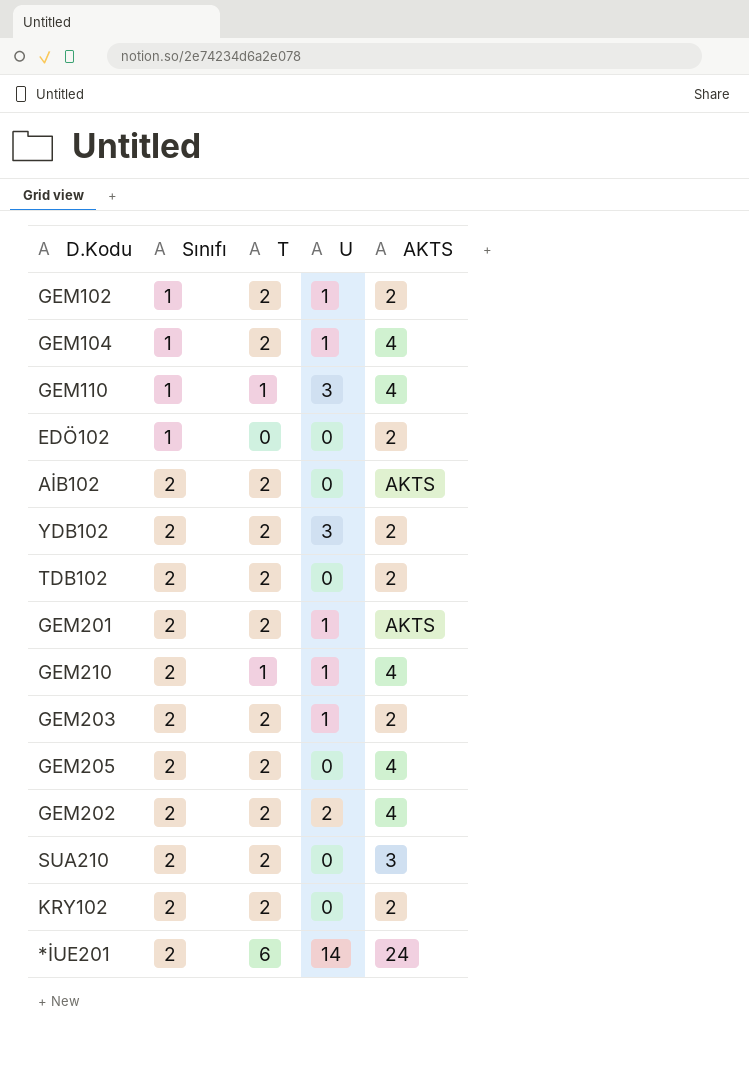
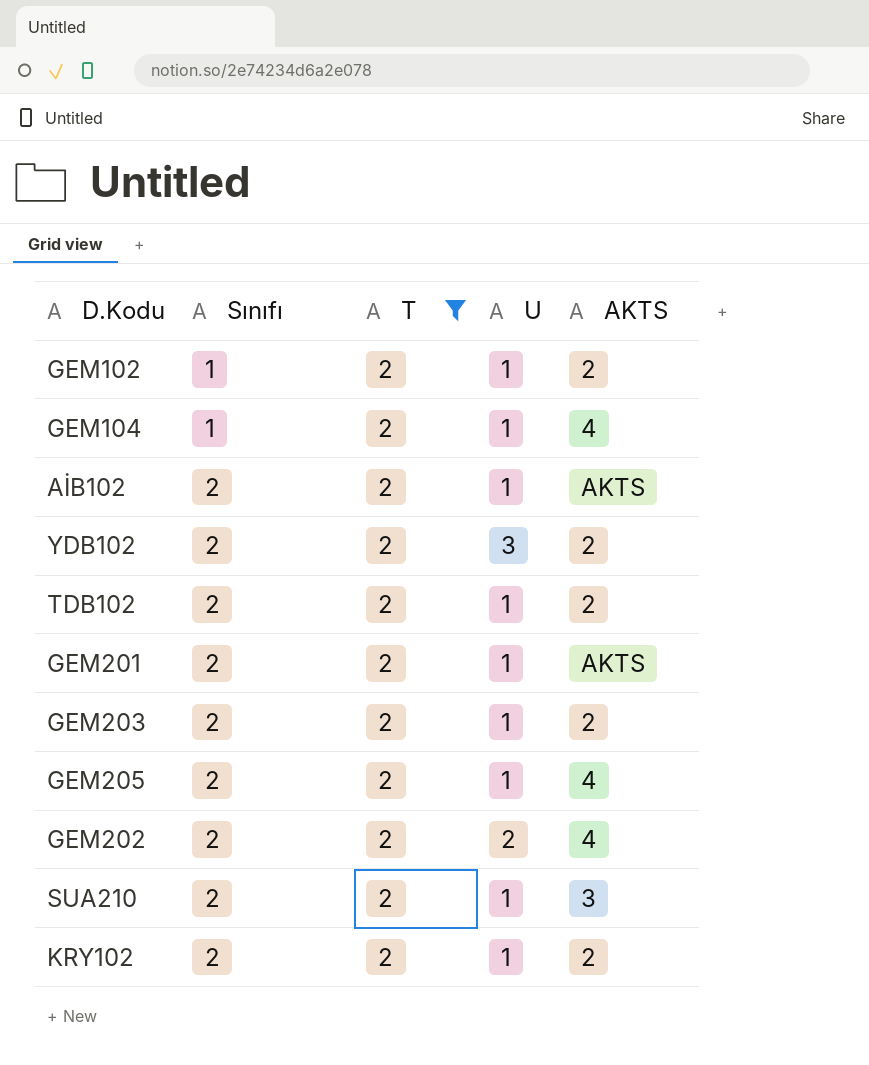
filter: none -> T = 2
AİB102 | U: 0 -> 1
TDB102 | U: 0 -> 1
GEM205 | U: 0 -> 1
SUA210 | U: 0 -> 1
KRY102 | U: 0 -> 1

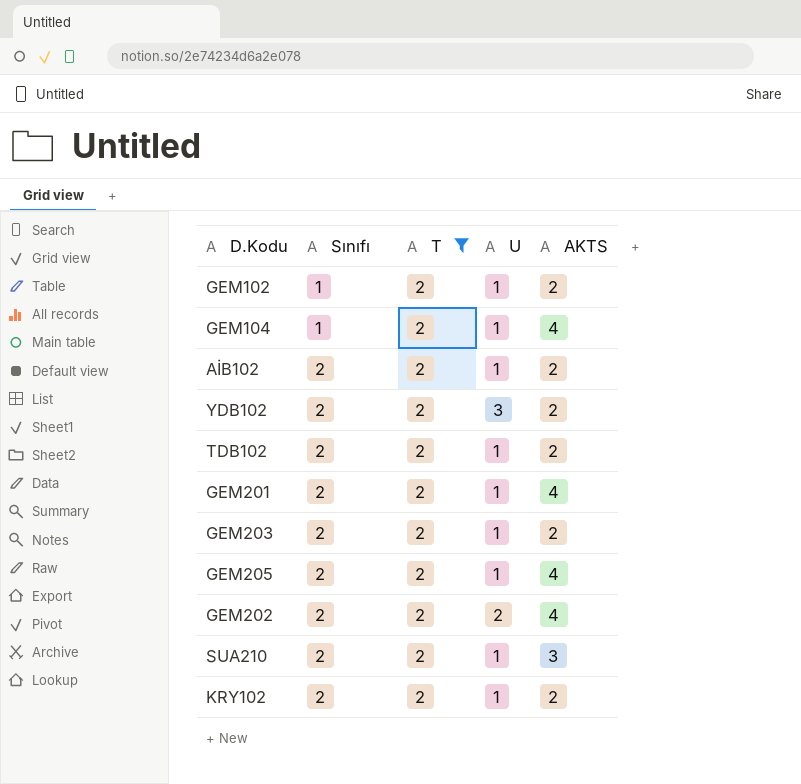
AİB102 | AKTS: AKTS -> 2
GEM201 | AKTS: AKTS -> 4

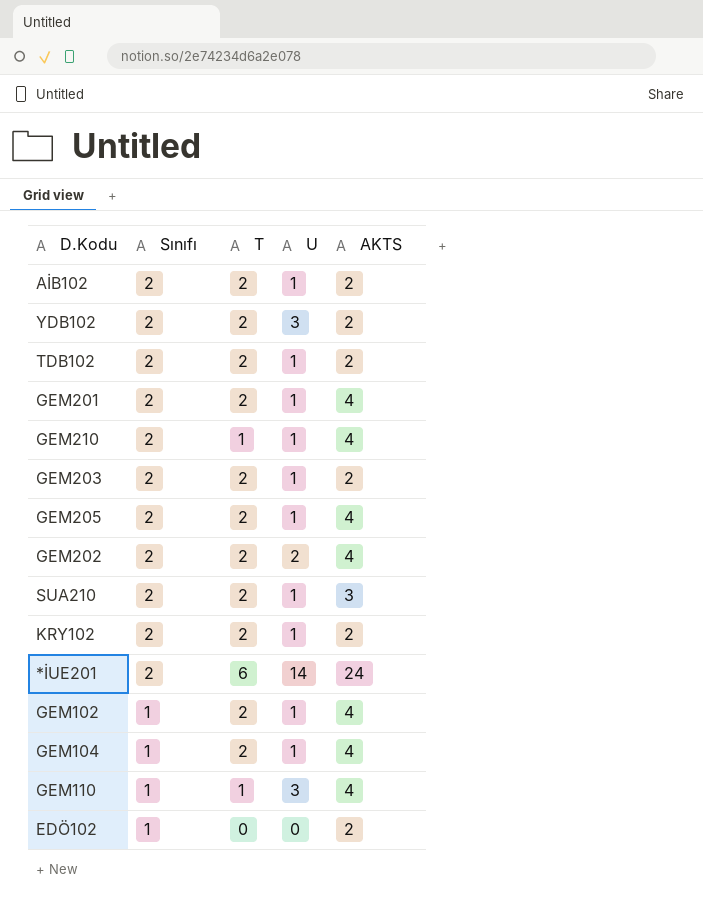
filter: T = 2 -> none
row order: Sınıfı ascending -> Sınıfı descending
GEM102 | AKTS: 2 -> 4

